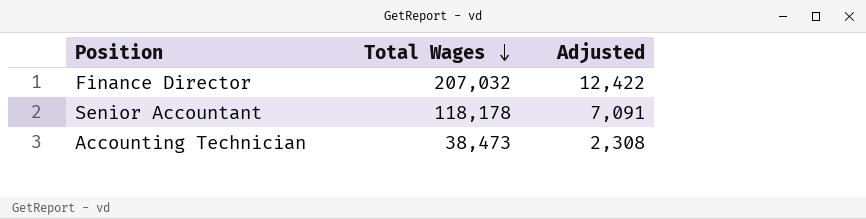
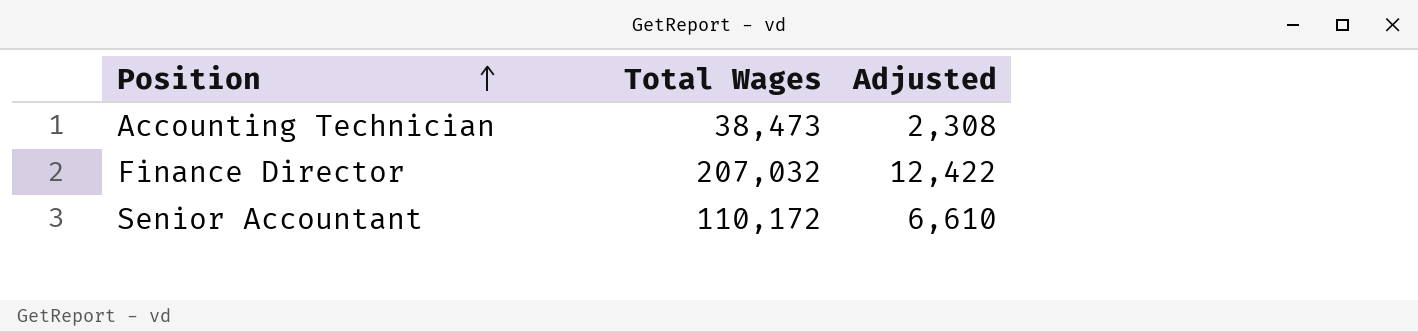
row order: Total Wages descending -> Position ascending
Senior Accountant | Total Wages: 118,178 -> 110,172
Senior Accountant | Adjusted: 7,091 -> 6,610

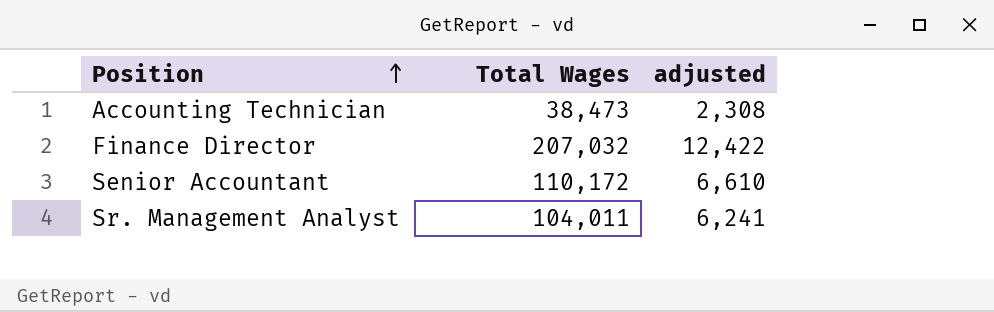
column name: Adjusted -> adjusted
row Sr. Management Analyst: none -> 104,011 | 6,241

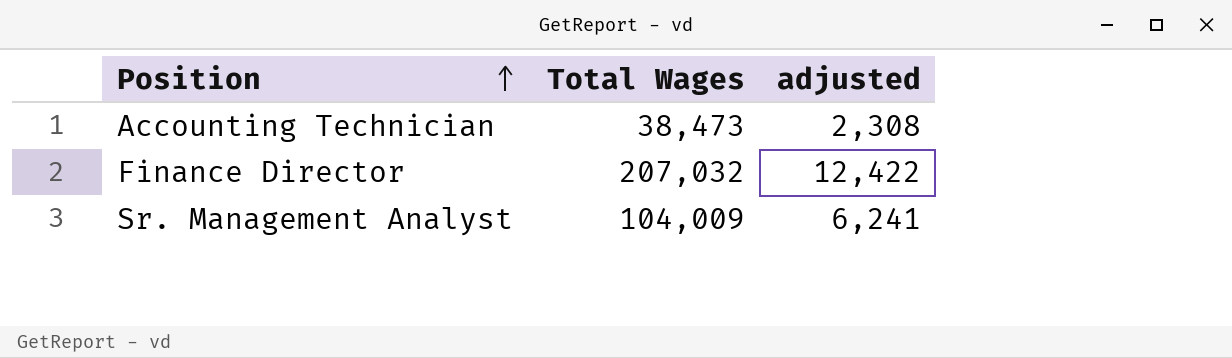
row Senior Accountant: 110,172 | 6,610 -> none
Sr. Management Analyst | Total Wages: 104,011 -> 104,009

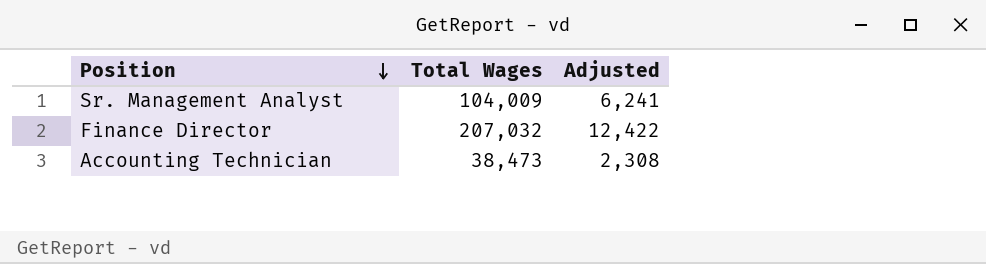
row order: Position ascending -> Position descending
column name: adjusted -> Adjusted

